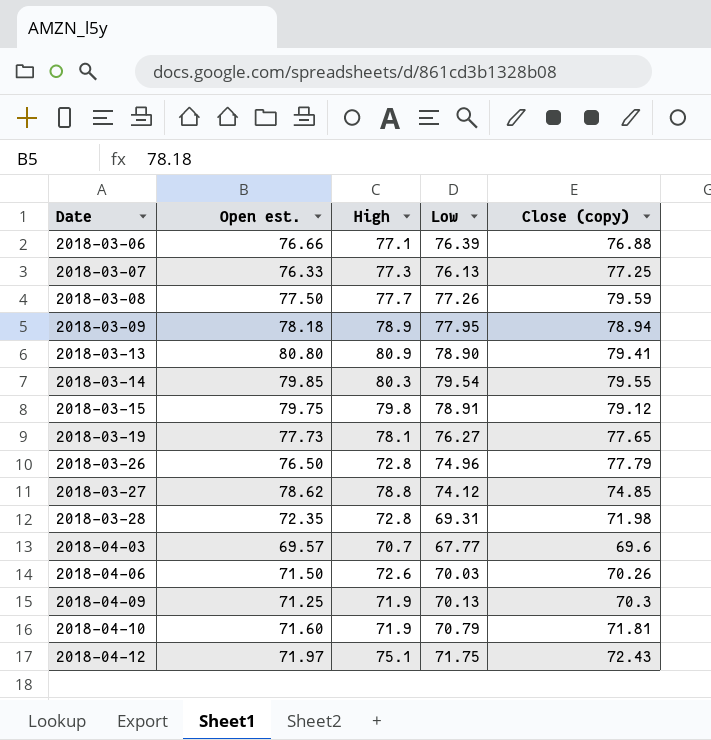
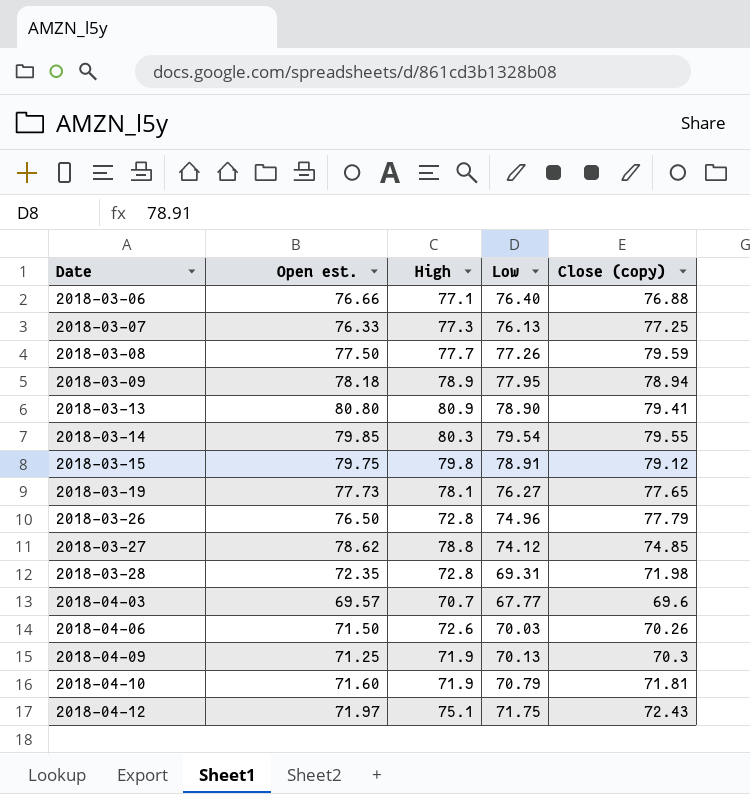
2018-03-06 | Low: 76.39 -> 76.40

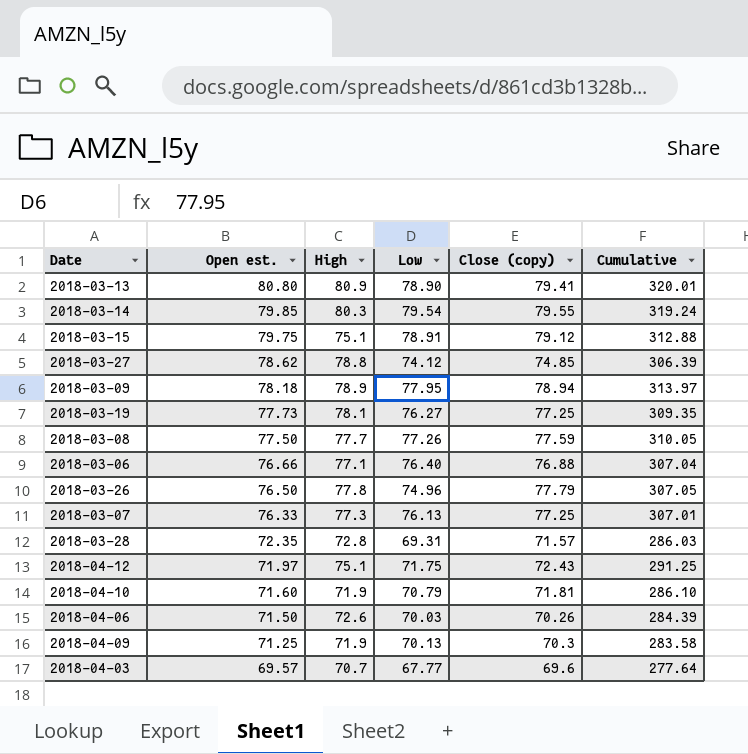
row order: Date ascending -> Open est. descending
column Cumulative | formula: none -> [Open est.] + [High] + [Low] + [Close (copy)]
2018-03-15 | High: 79.8 -> 75.1
2018-03-19 | Close (copy): 77.65 -> 77.25
2018-03-08 | Close (copy): 79.59 -> 77.59
2018-03-26 | High: 72.8 -> 77.8
2018-03-28 | Close (copy): 71.98 -> 71.57

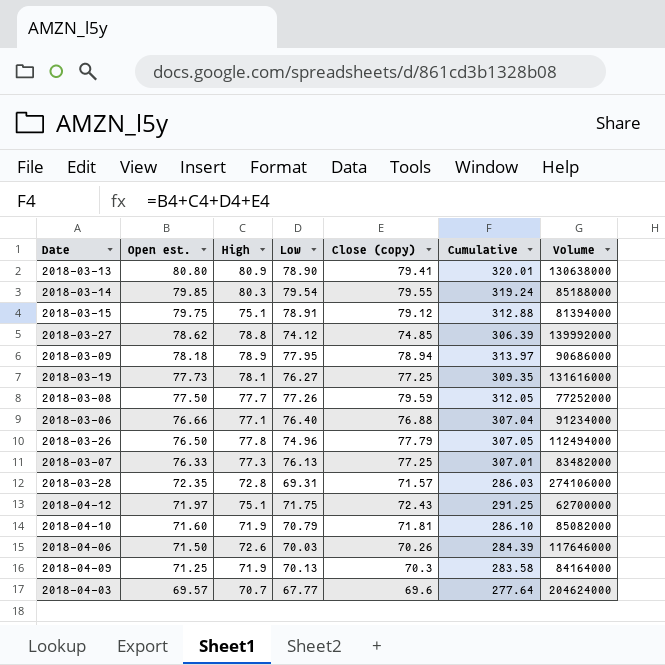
column Volume | position: none -> 7
2018-03-08 | Close (copy): 77.59 -> 79.59
2018-03-08 | Cumulative: 310.05 -> 312.05

